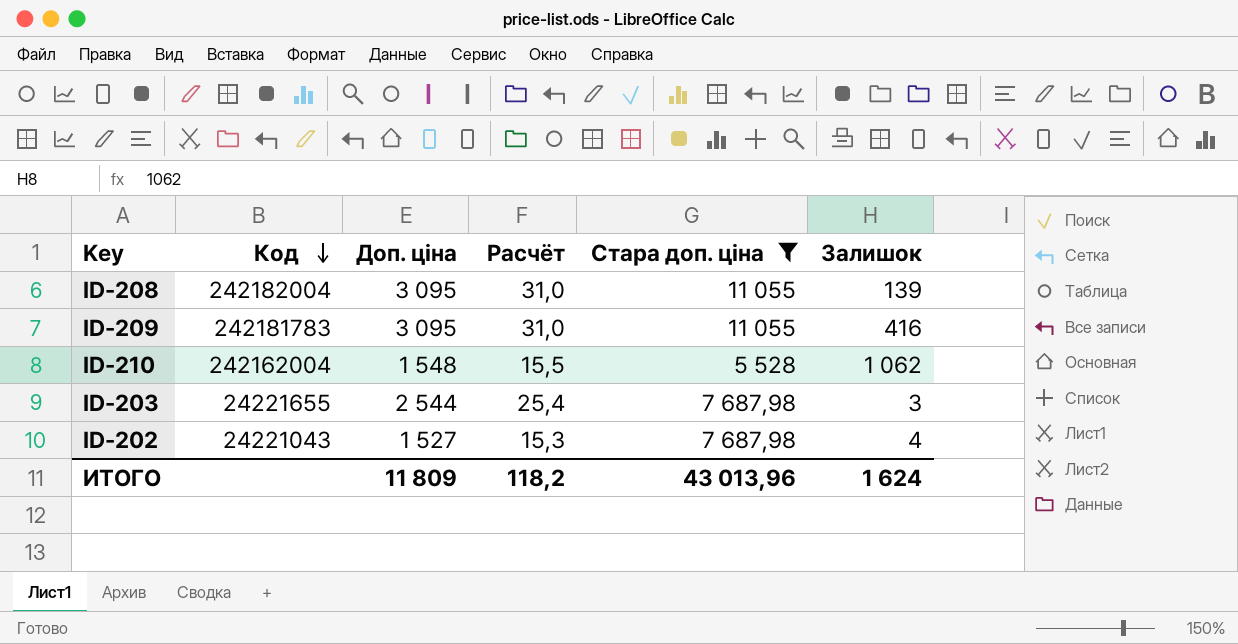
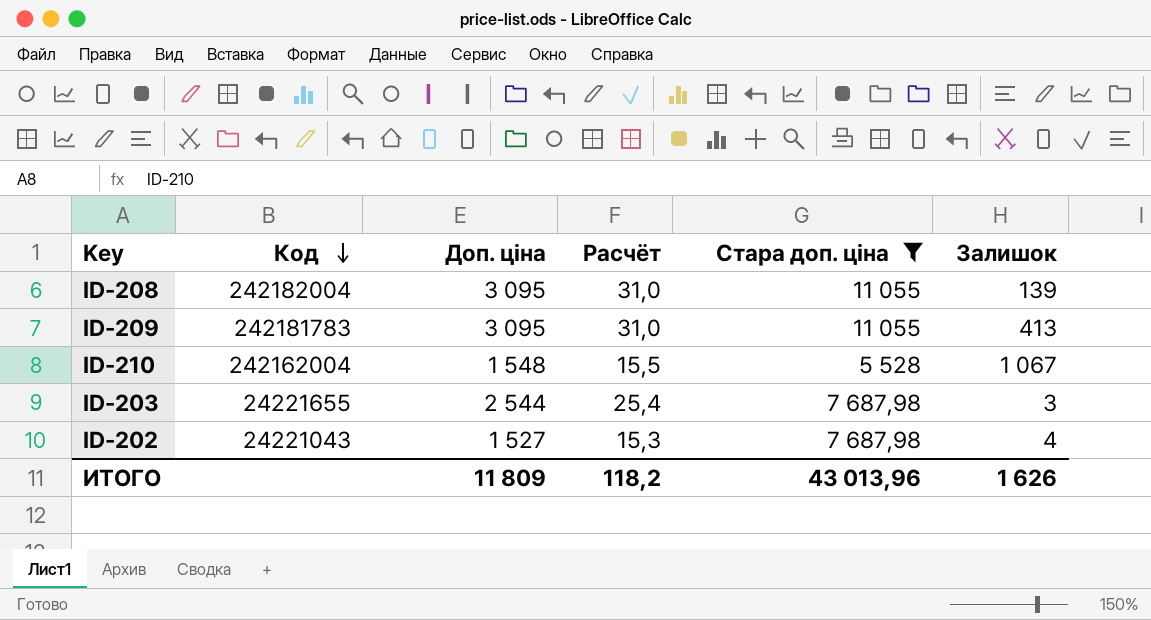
ID-209 | Залишок: 416 -> 413
ID-210 | Залишок: 1 062 -> 1 067
ИТОГО | Залишок: 1 624 -> 1 626

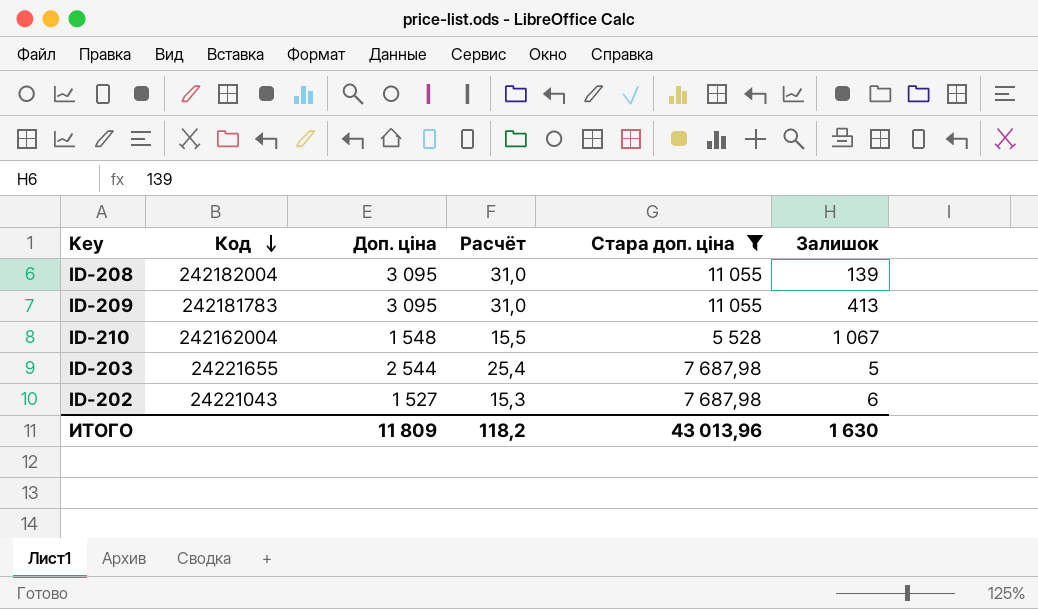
ID-203 | Залишок: 3 -> 5
ID-202 | Залишок: 4 -> 6
ИТОГО | Залишок: 1 626 -> 1 630

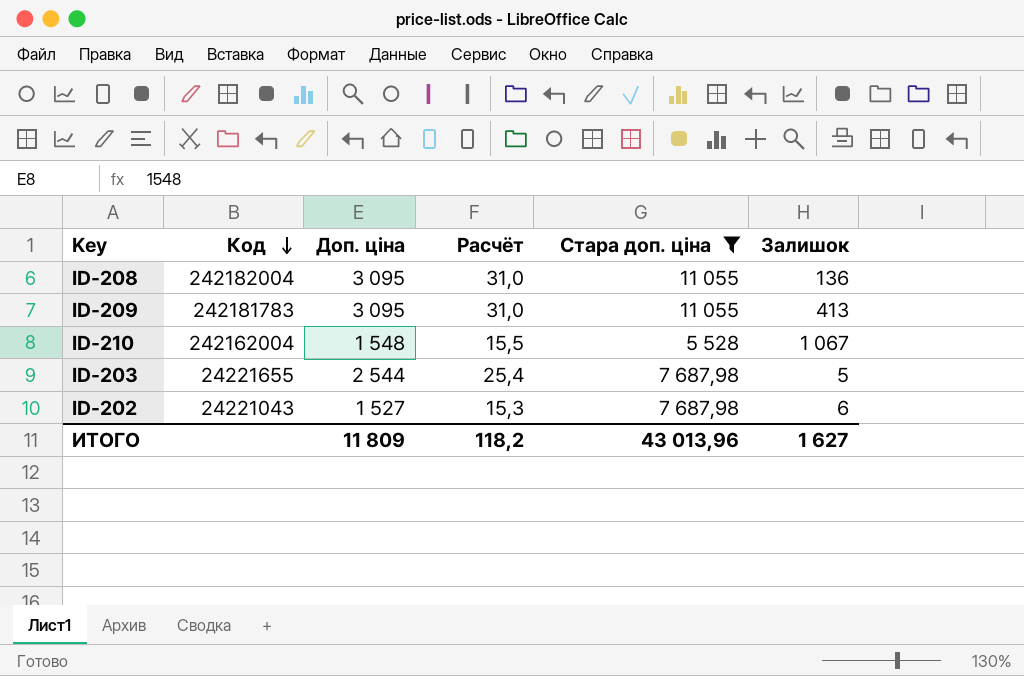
ID-208 | Залишок: 139 -> 136
ИТОГО | Залишок: 1 630 -> 1 627

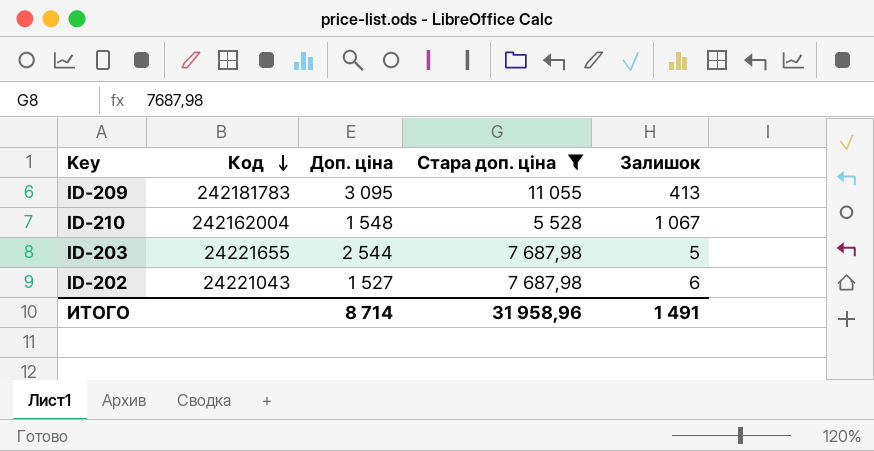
column Расчёт | formula: [Доп. ціна] * 0,01 -> none
row ID-208: 242182004 | 3 095 | 31,0 | 11 055 | 136 -> none
ИТОГО | Доп. ціна: 11 809 -> 8 714
ИТОГО | Стара доп. ціна: 43 013,96 -> 31 958,96
ИТОГО | Залишок: 1 627 -> 1 491

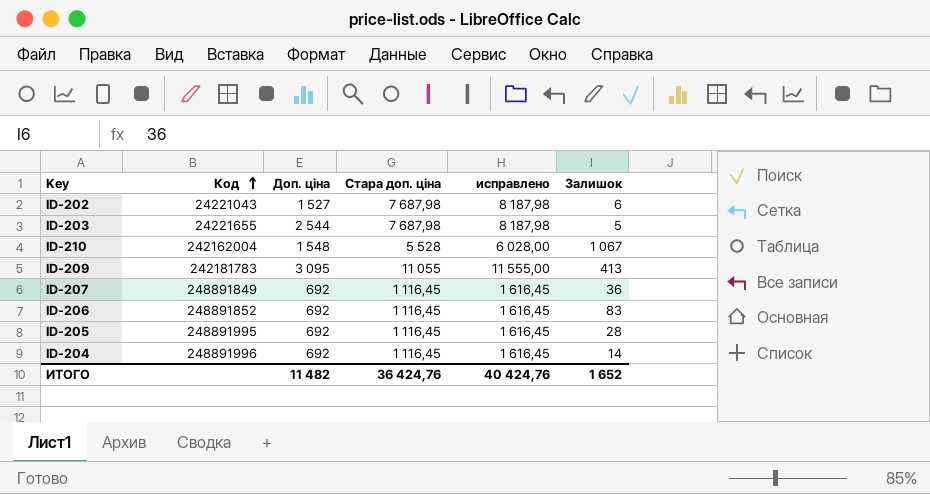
filter: Стара доп. ціна != 1 116,45 -> none
row order: Код descending -> Код ascending
column исправлено | formula: none -> [Стара доп. ціна] + 500
ИТОГО | Доп. ціна: 8 714 -> 11 482
ИТОГО | Стара доп. ціна: 31 958,96 -> 36 424,76
ИТОГО | Залишок: 1 491 -> 1 652

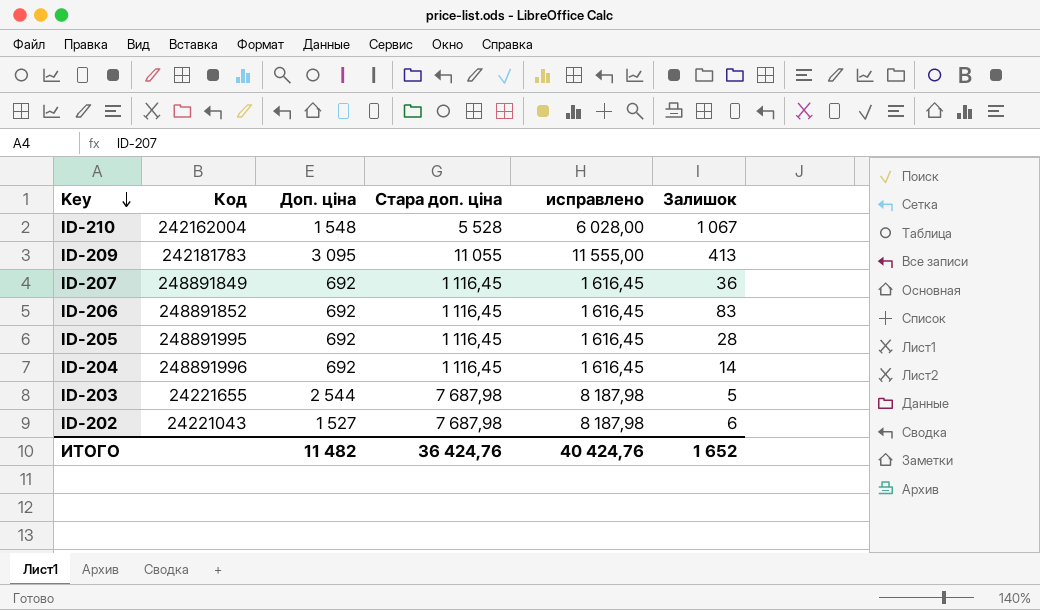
row order: Код ascending -> Key descending

